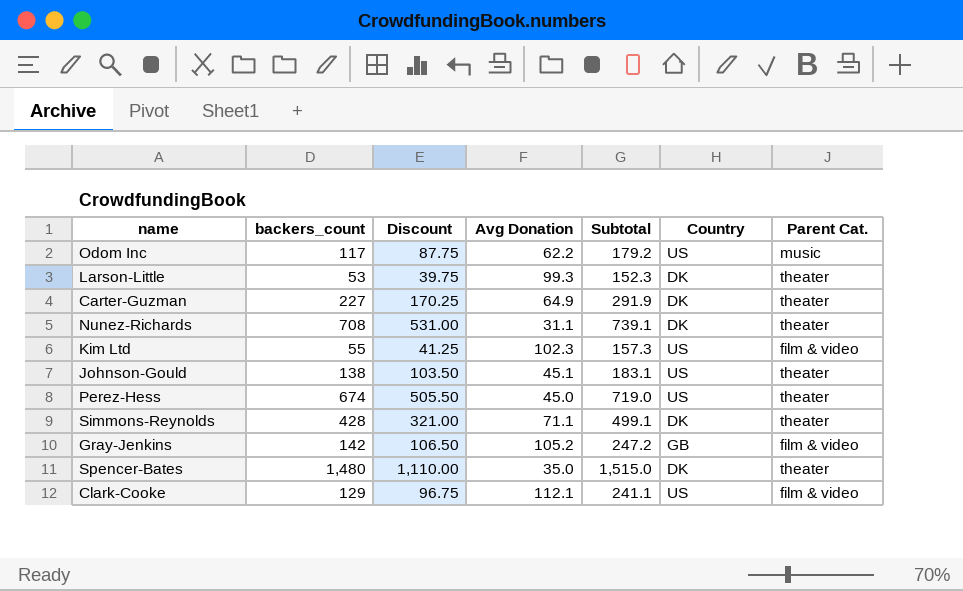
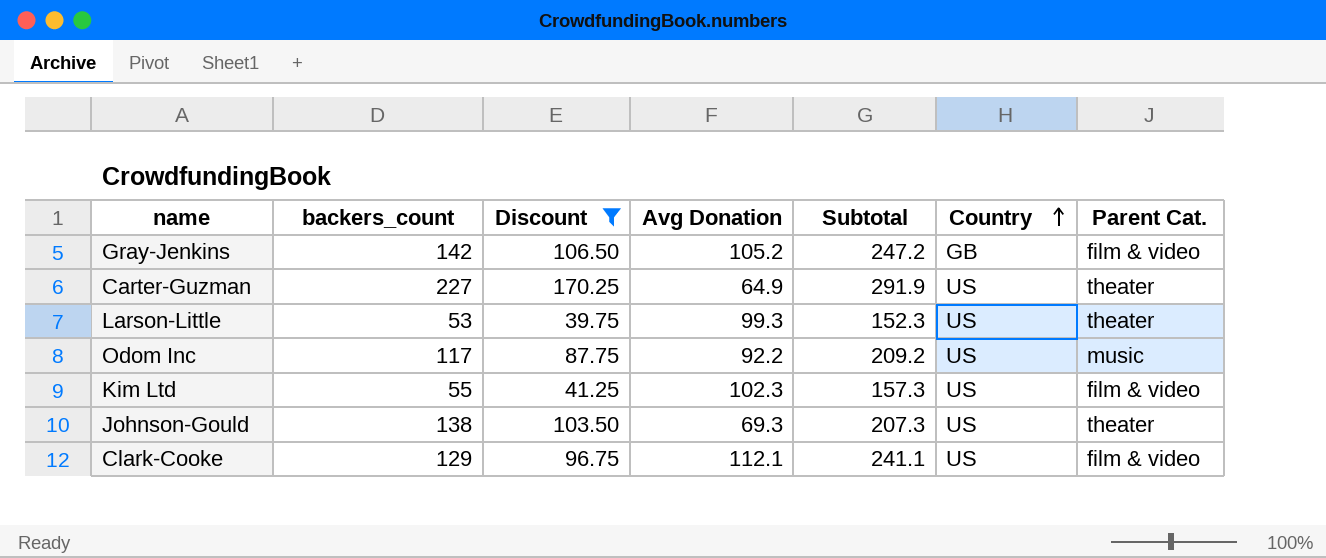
filter: none -> Discount <= 170.25
row order: none -> Country ascending
Carter-Guzman | Country: DK -> US
Larson-Little | Country: DK -> US
Odom Inc | Avg Donation: 62.2 -> 92.2
Odom Inc | Subtotal: 179.2 -> 209.2
Johnson-Gould | Avg Donation: 45.1 -> 69.3
Johnson-Gould | Subtotal: 183.1 -> 207.3

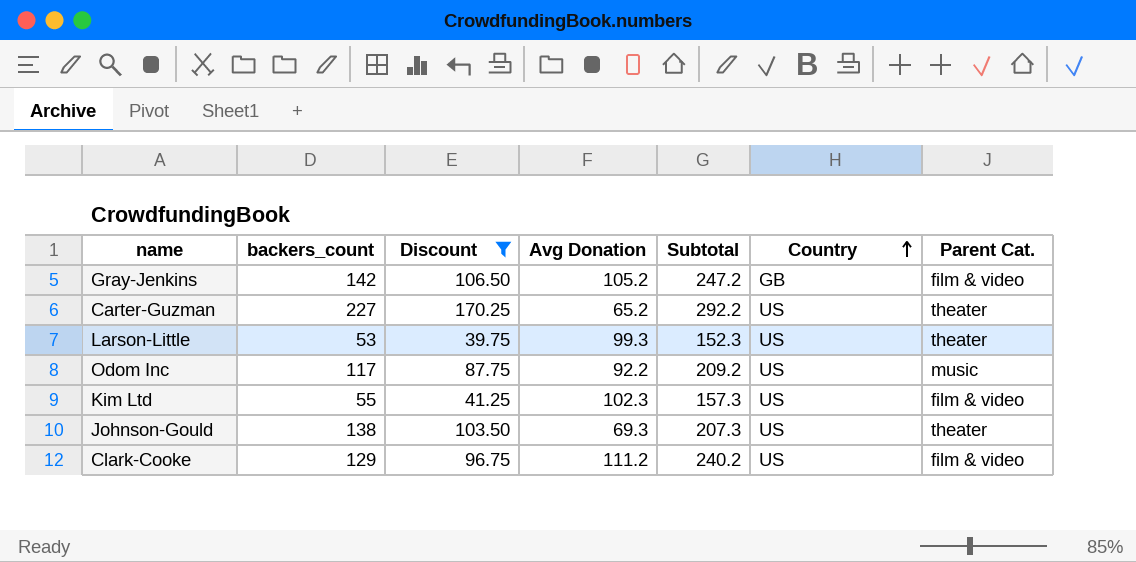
Carter-Guzman | Avg Donation: 64.9 -> 65.2
Carter-Guzman | Subtotal: 291.9 -> 292.2
Clark-Cooke | Avg Donation: 112.1 -> 111.2
Clark-Cooke | Subtotal: 241.1 -> 240.2

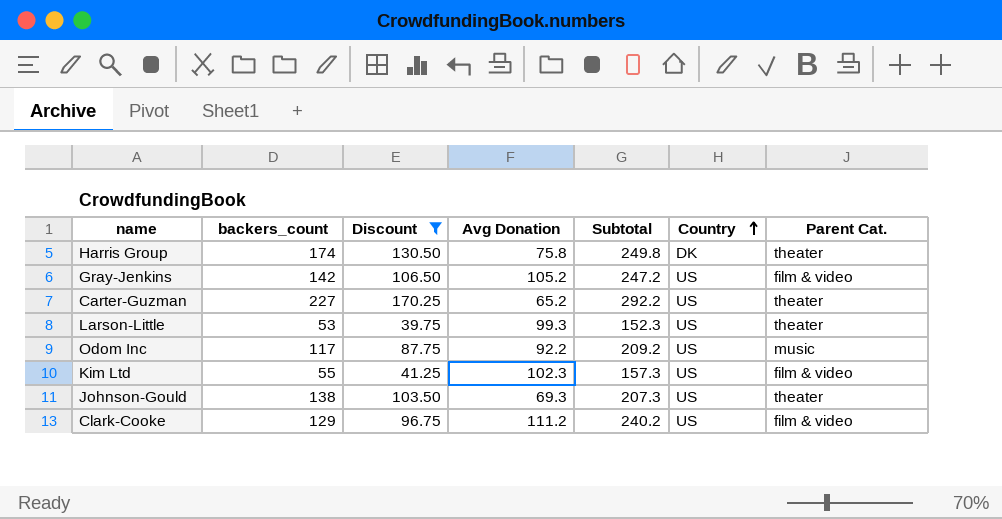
row Harris Group: none -> 174 | 130.50 | 75.8 | 249.8 | DK | theater
Gray-Jenkins | Country: GB -> US

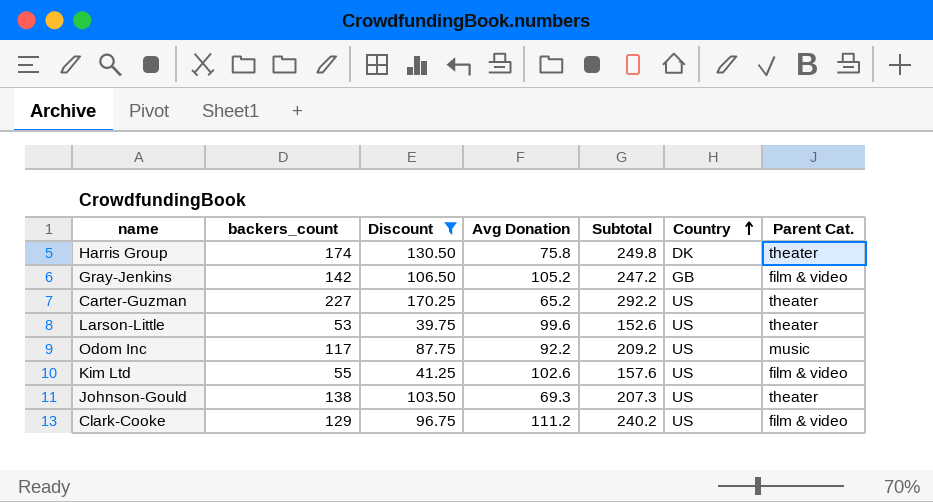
Gray-Jenkins | Country: US -> GB
Larson-Little | Avg Donation: 99.3 -> 99.6
Larson-Little | Subtotal: 152.3 -> 152.6
Kim Ltd | Avg Donation: 102.3 -> 102.6
Kim Ltd | Subtotal: 157.3 -> 157.6

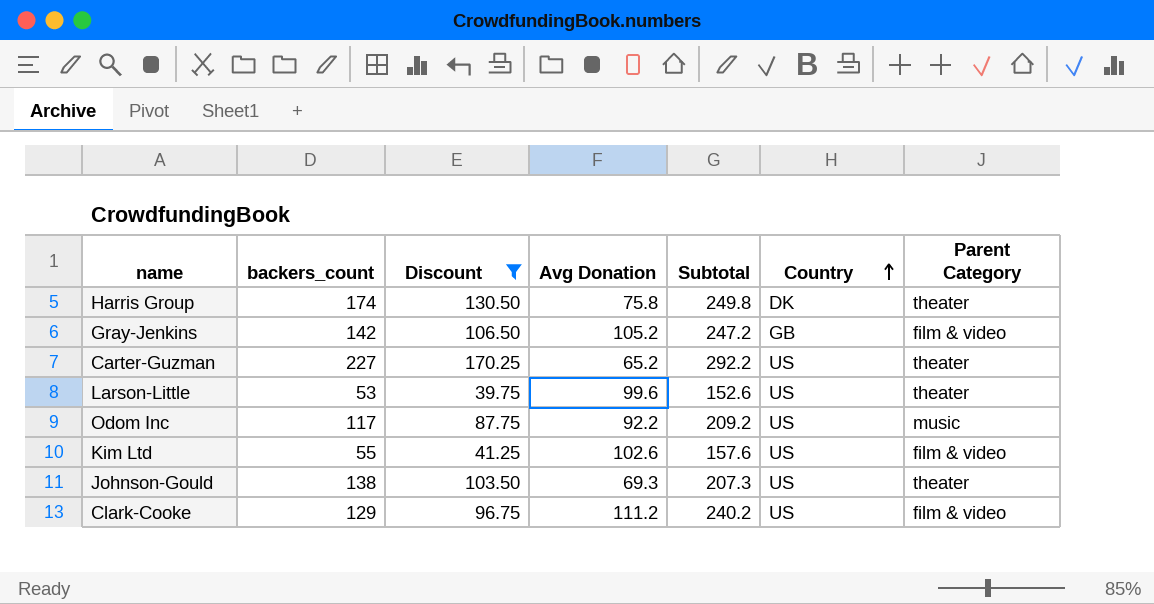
column name: Parent Cat. -> Parent Category

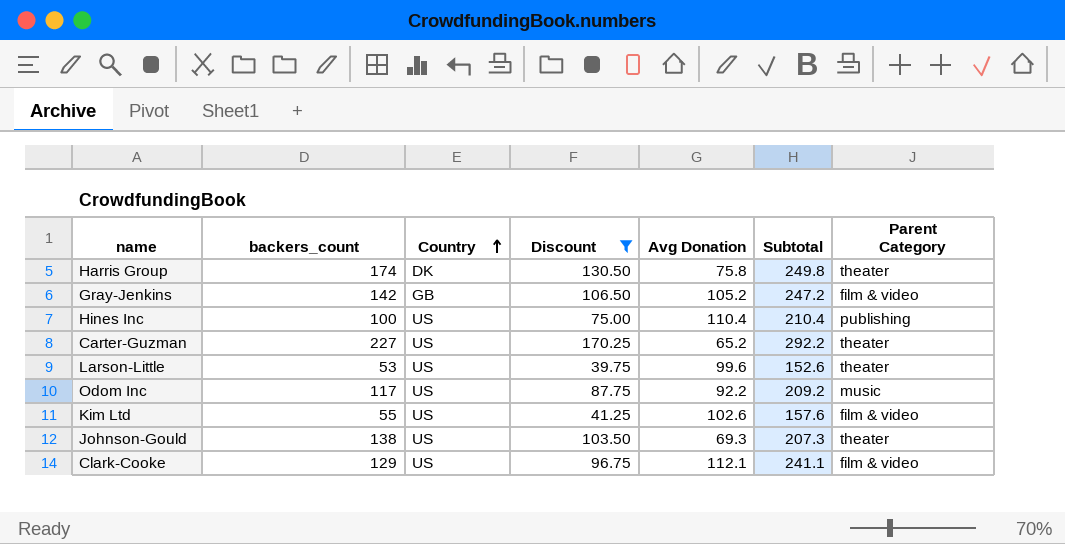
column Country | position: 6 -> 3
row Hines Inc: none -> 100 | US | 75.00 | 110.4 | 210.4 | publishing
Clark-Cooke | Avg Donation: 111.2 -> 112.1
Clark-Cooke | Subtotal: 240.2 -> 241.1

